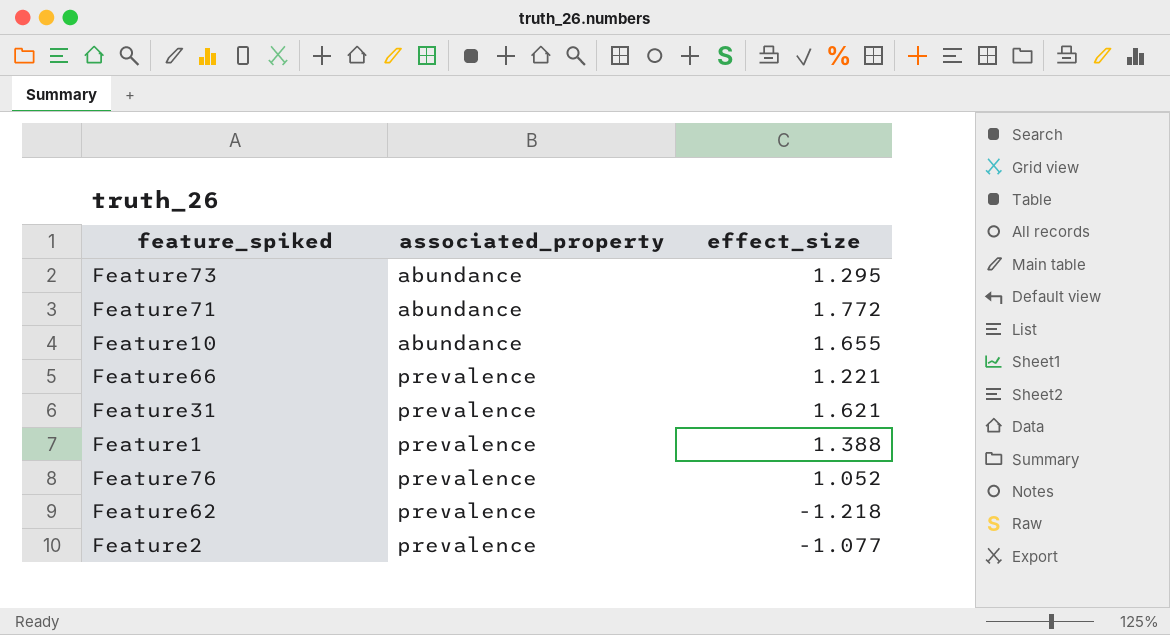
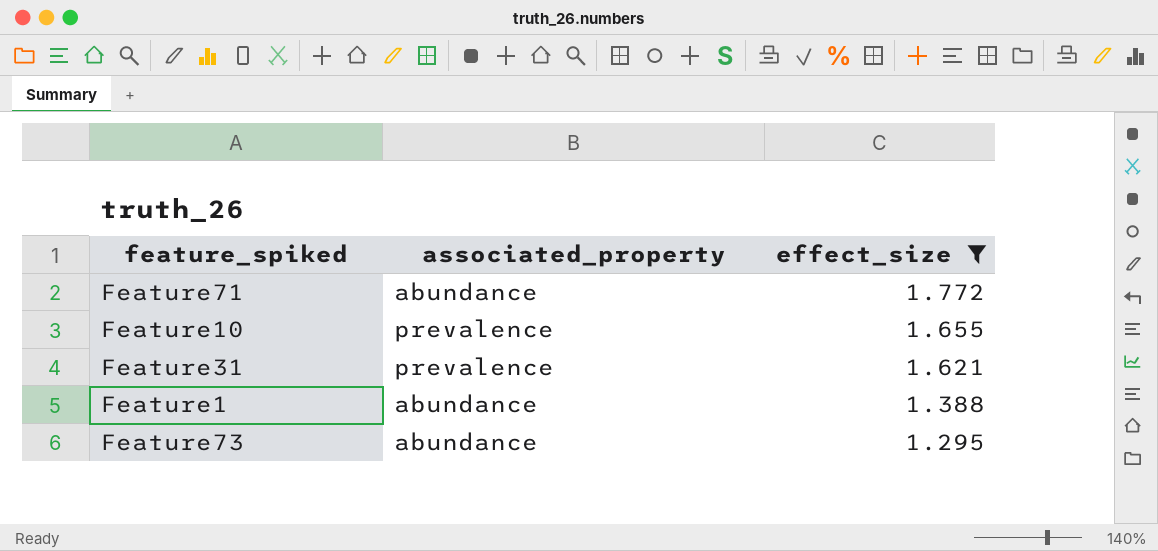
filter: none -> effect_size >= 1.295
row order: associated_property ascending -> effect_size descending
Feature10 | associated_property: abundance -> prevalence
Feature1 | associated_property: prevalence -> abundance

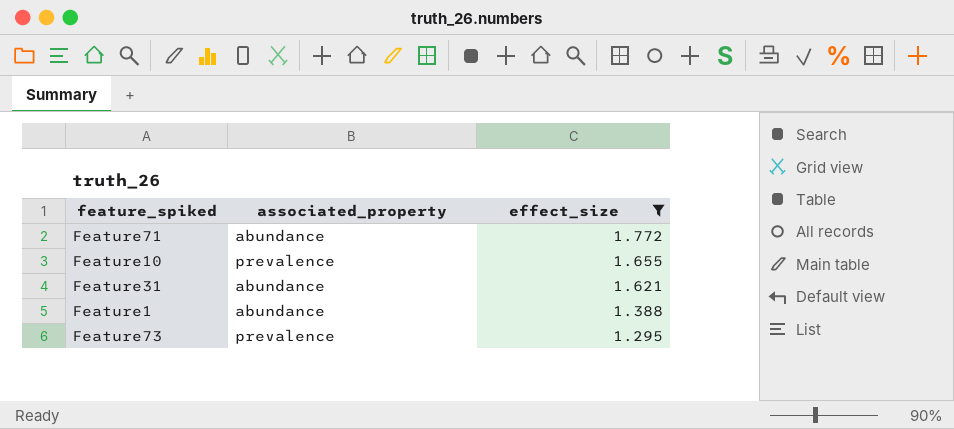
Feature31 | associated_property: prevalence -> abundance
Feature73 | associated_property: abundance -> prevalence

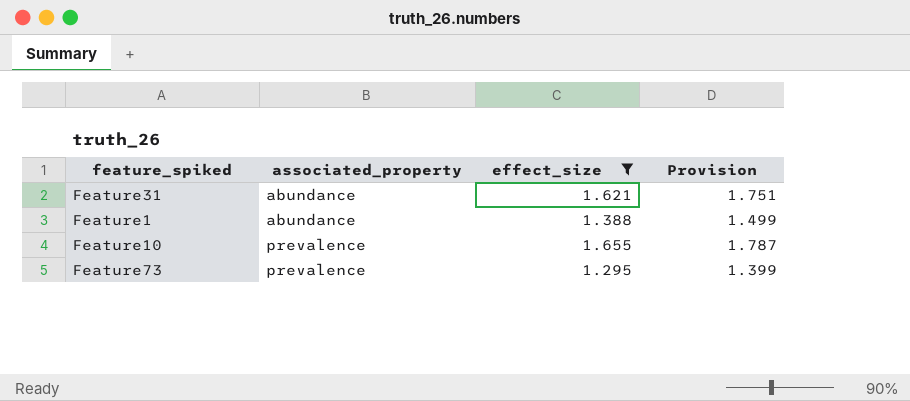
row order: effect_size descending -> associated_property ascending
column Provision | formula: none -> [effect_size] * 1.08
row Feature71: abundance | 1.772 -> none

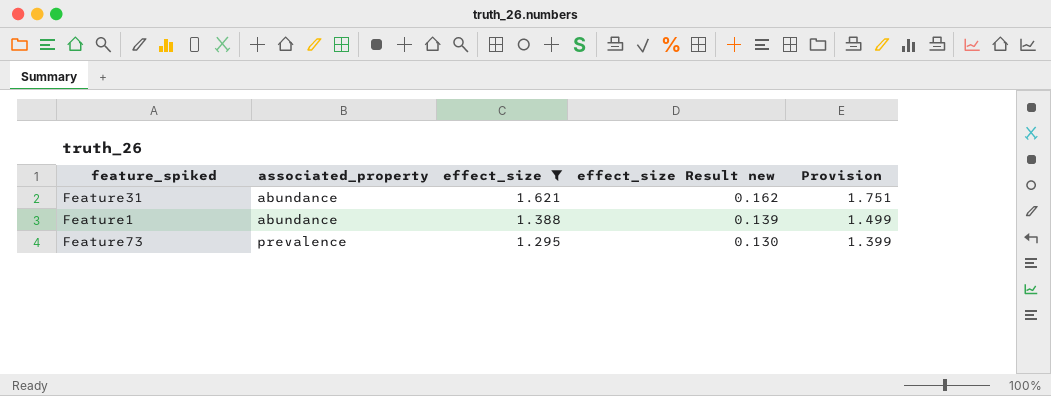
column effect_size Result new | formula: none -> [effect_size] * 0.1
row Feature10: prevalence | 1.655 | 1.787 -> none

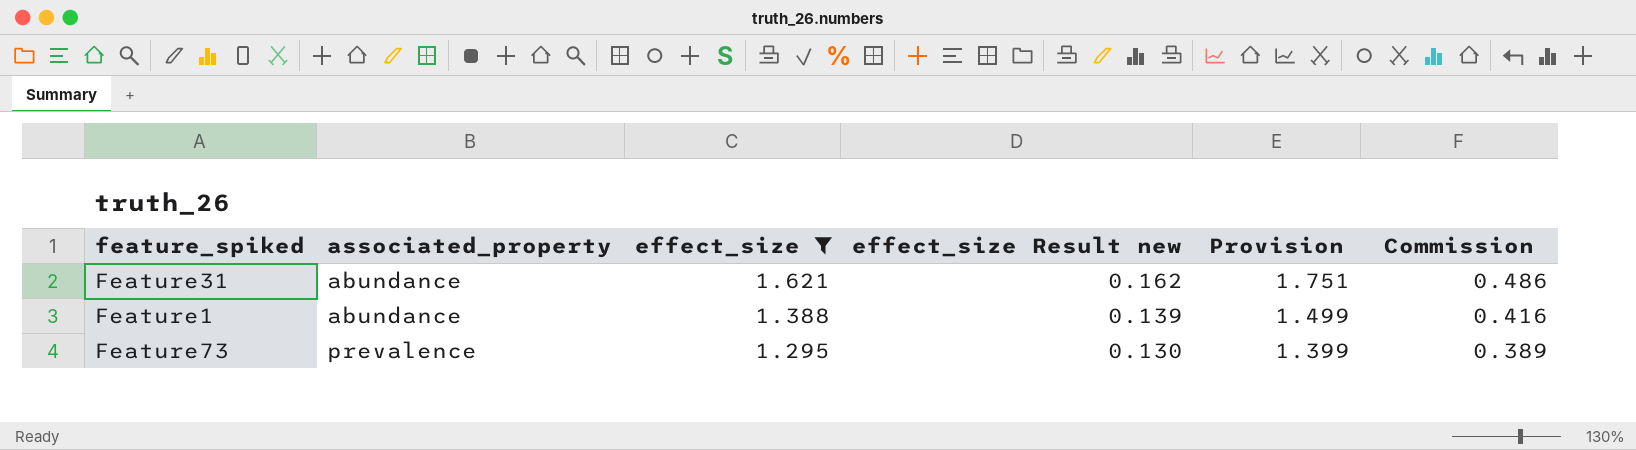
column Commission | formula: none -> [effect_size] * 0.3

